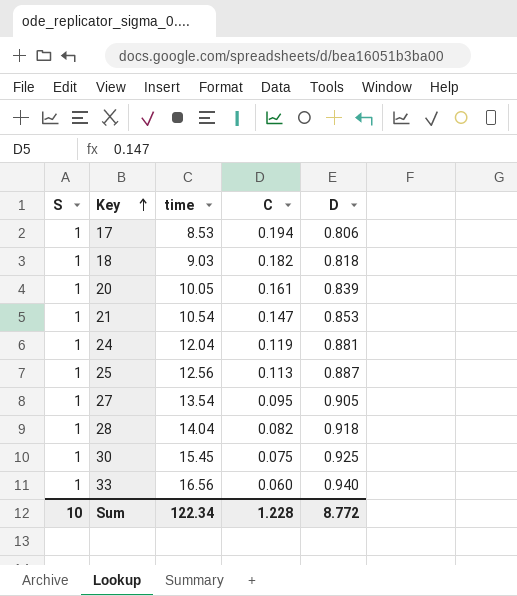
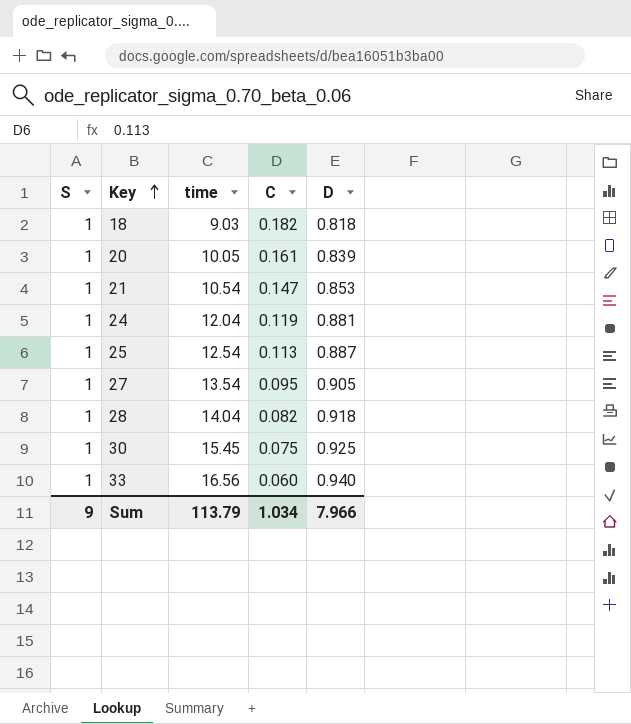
row 17: 1 | 8.53 | 0.194 | 0.806 -> none
25 | time: 12.56 -> 12.54
Sum | S: 10 -> 9
Sum | time: 122.34 -> 113.79
Sum | C: 1.228 -> 1.034
Sum | D: 8.772 -> 7.966

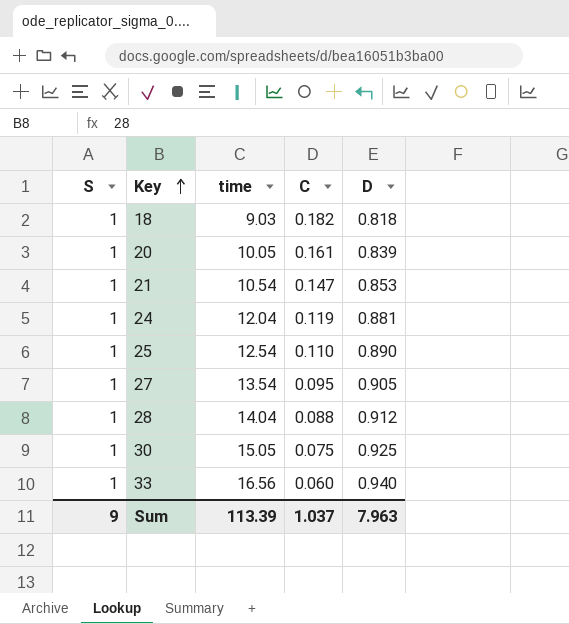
25 | C: 0.113 -> 0.110
25 | D: 0.887 -> 0.890
28 | C: 0.082 -> 0.088
28 | D: 0.918 -> 0.912
30 | time: 15.45 -> 15.05
Sum | time: 113.79 -> 113.39
Sum | C: 1.034 -> 1.037
Sum | D: 7.966 -> 7.963

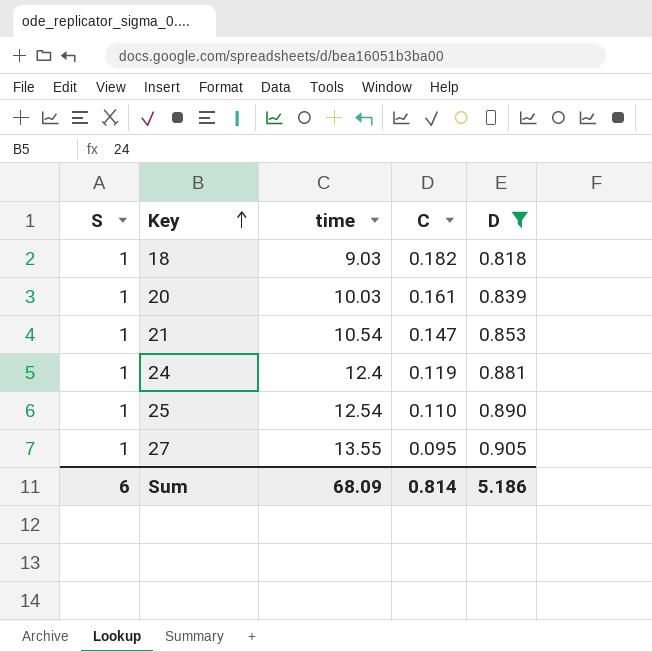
filter: none -> D <= 0.905
20 | time: 10.05 -> 10.03
24 | time: 12.04 -> 12.4
27 | time: 13.54 -> 13.55
Sum | S: 9 -> 6
Sum | time: 113.39 -> 68.09
Sum | C: 1.037 -> 0.814
Sum | D: 7.963 -> 5.186

